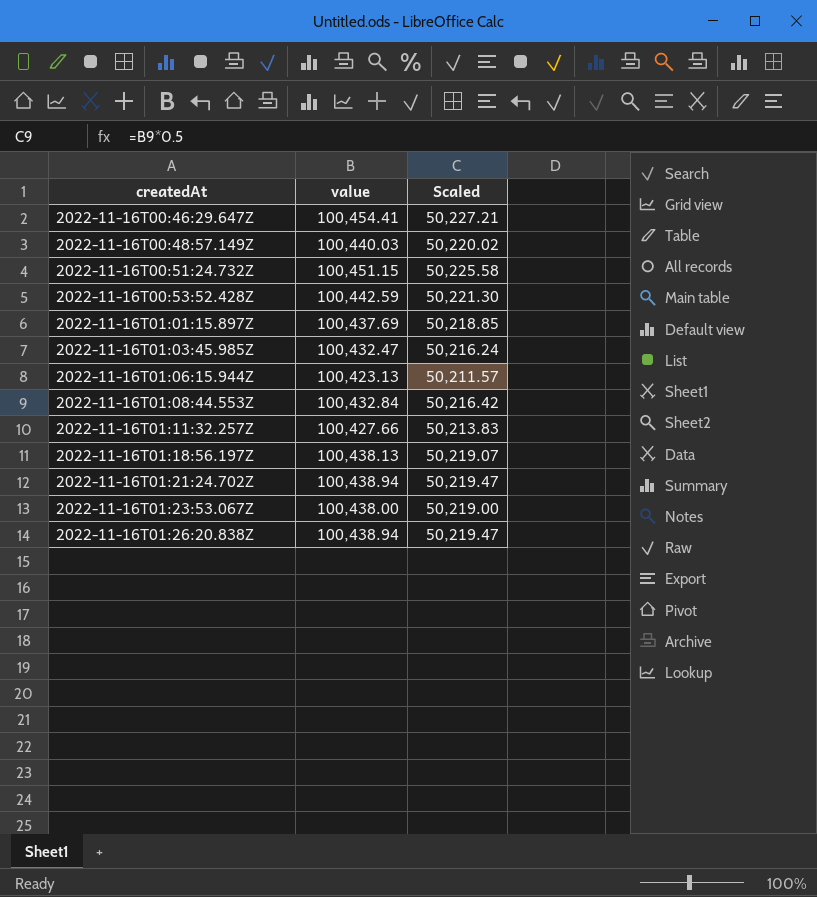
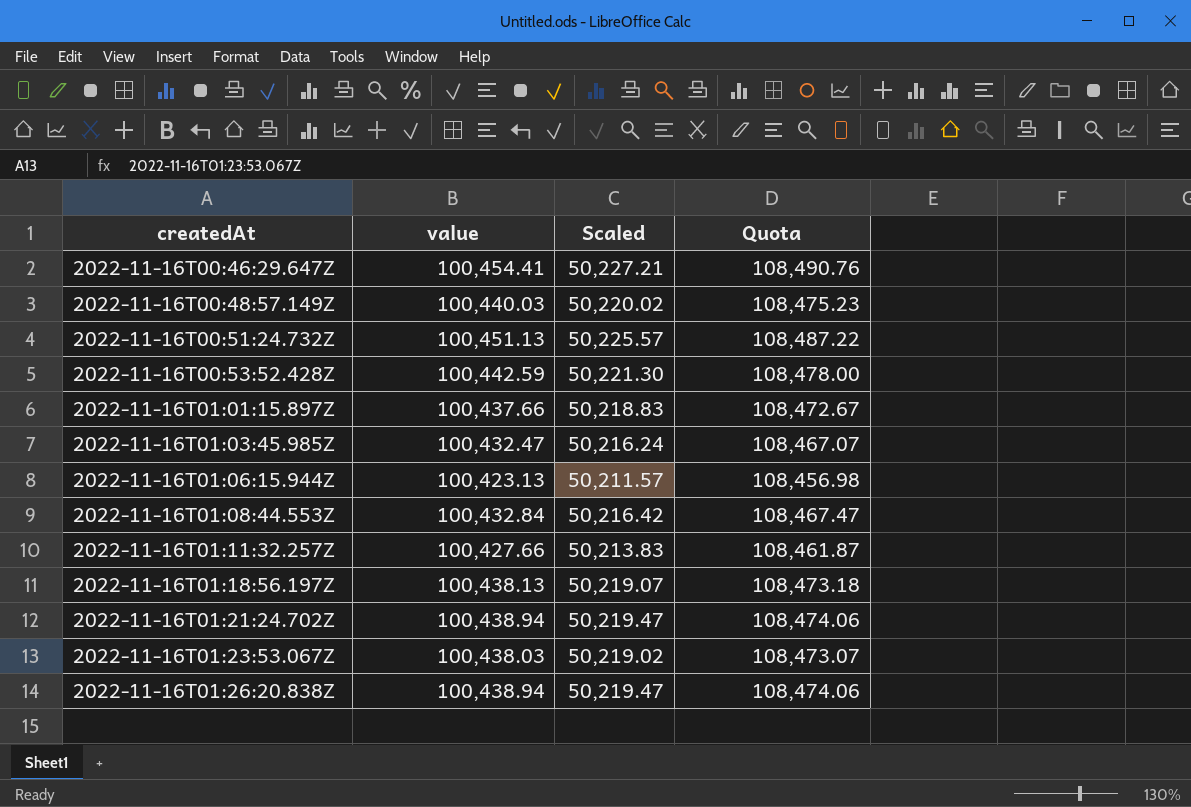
column Quota | formula: none -> [value] * 1.08
2022-11-16T00:51:24.732Z | value: 100,451.15 -> 100,451.13
2022-11-16T00:51:24.732Z | Scaled: 50,225.58 -> 50,225.57
2022-11-16T01:01:15.897Z | value: 100,437.69 -> 100,437.66
2022-11-16T01:01:15.897Z | Scaled: 50,218.85 -> 50,218.83
2022-11-16T01:23:53.067Z | value: 100,438.00 -> 100,438.03
2022-11-16T01:23:53.067Z | Scaled: 50,219.00 -> 50,219.02

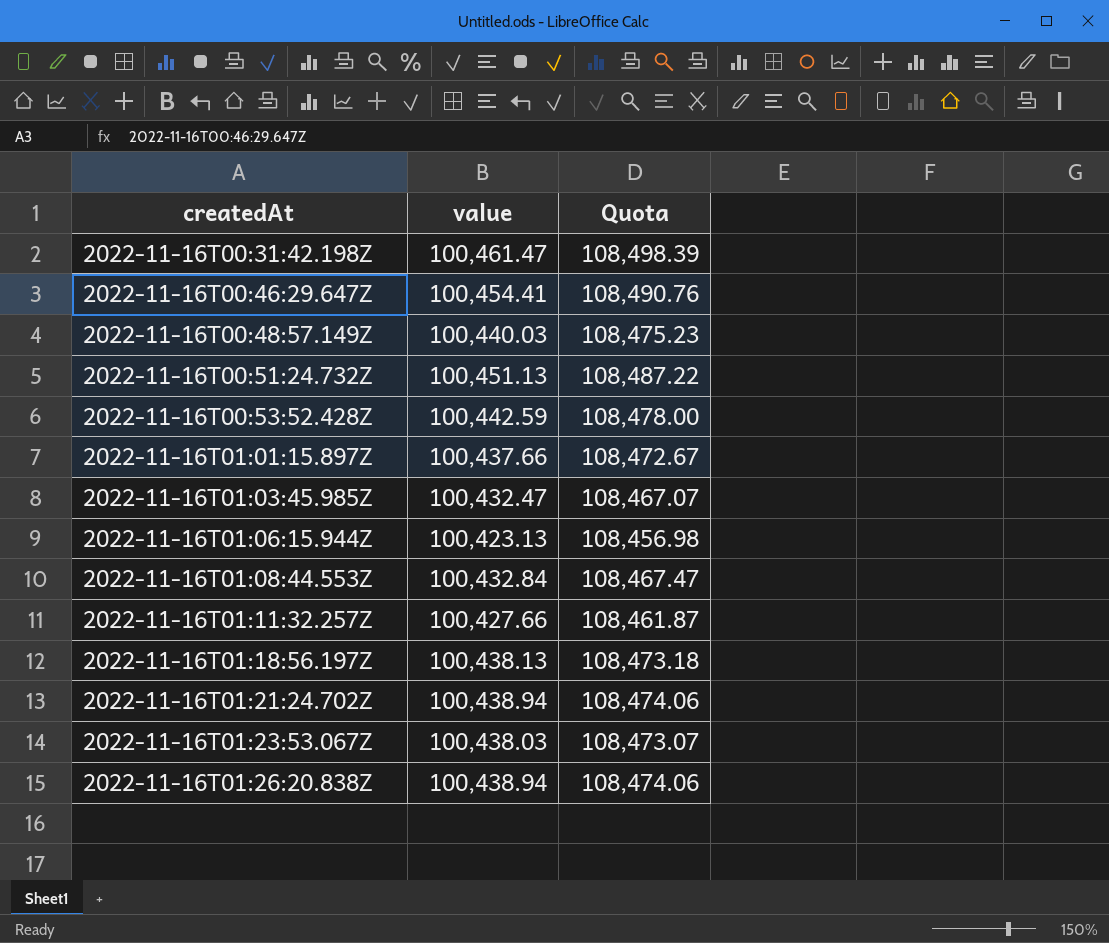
column Scaled | formula: [value] * 0.5 -> none
row 2022-11-16T00:31:42.198Z: none -> 100,461.47 | 108,498.39

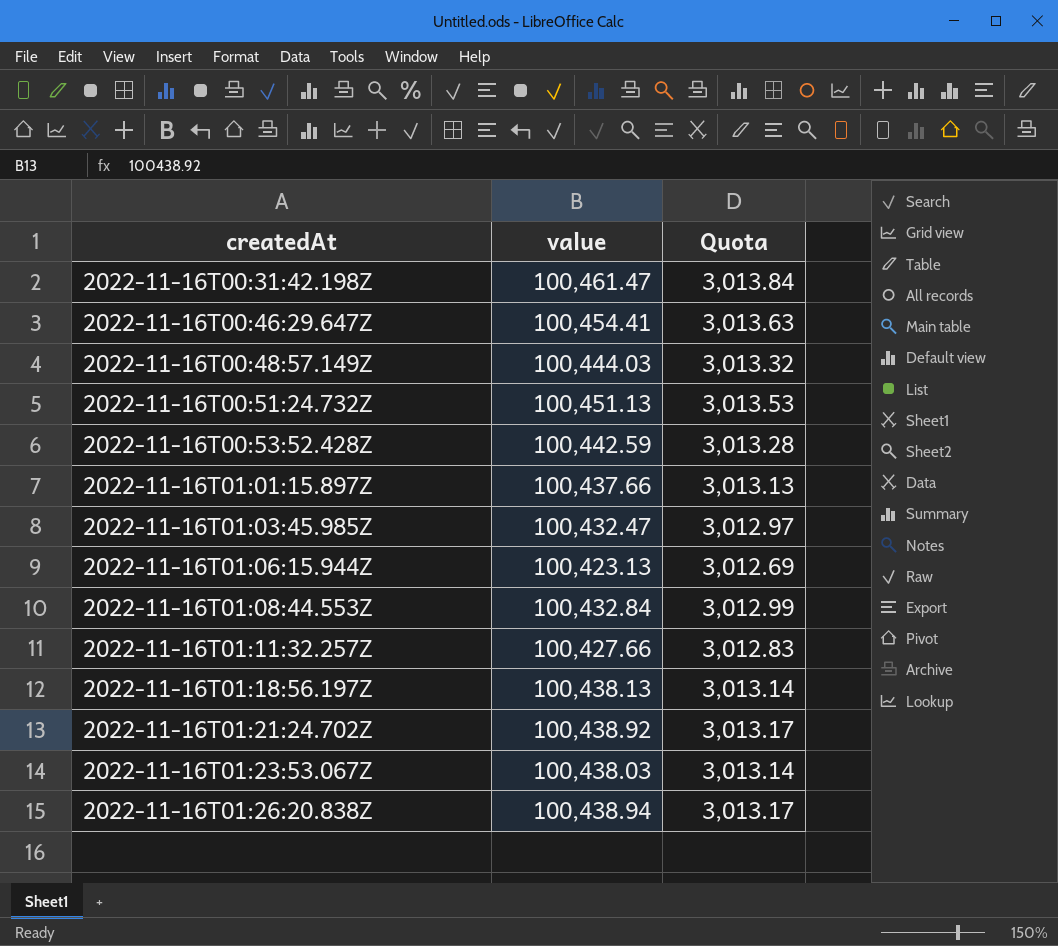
column Quota | formula: [value] * 1.08 -> [value] * 0.03
2022-11-16T00:48:57.149Z | value: 100,440.03 -> 100,444.03
2022-11-16T01:21:24.702Z | value: 100,438.94 -> 100,438.92

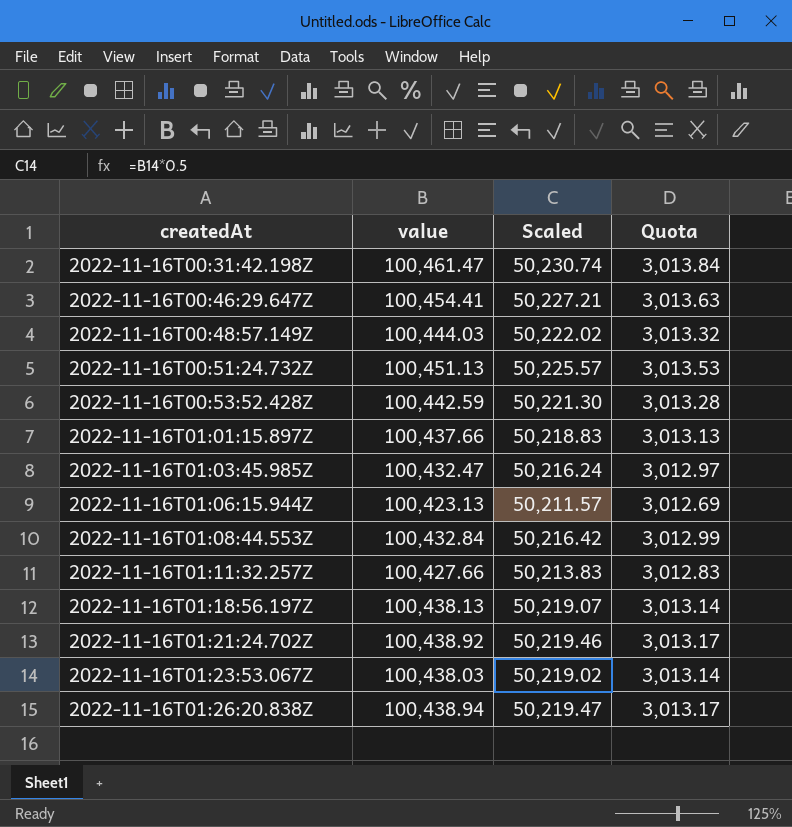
column Scaled | formula: none -> [value] * 0.5

